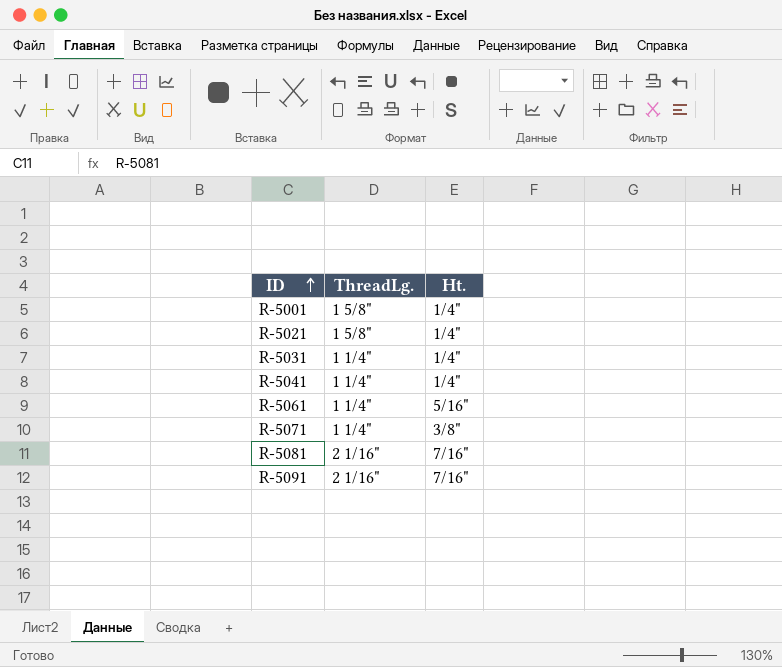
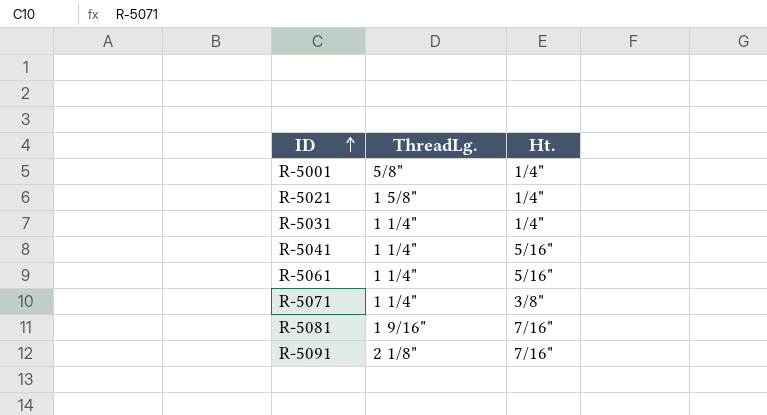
R-5001 | ThreadLg.: 1 5/8" -> 5/8"
R-5041 | Ht.: 1/4" -> 5/16"
R-5081 | ThreadLg.: 2 1/16" -> 1 9/16"
R-5091 | ThreadLg.: 2 1/16" -> 2 1/8"

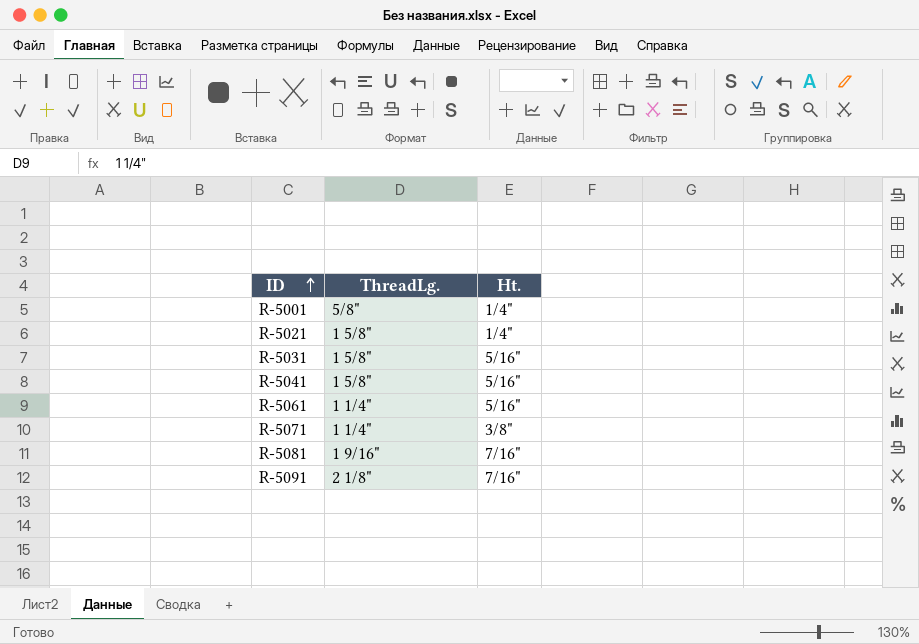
R-5031 | ThreadLg.: 1 1/4" -> 1 5/8"
R-5031 | Ht.: 1/4" -> 5/16"
R-5041 | ThreadLg.: 1 1/4" -> 1 5/8"

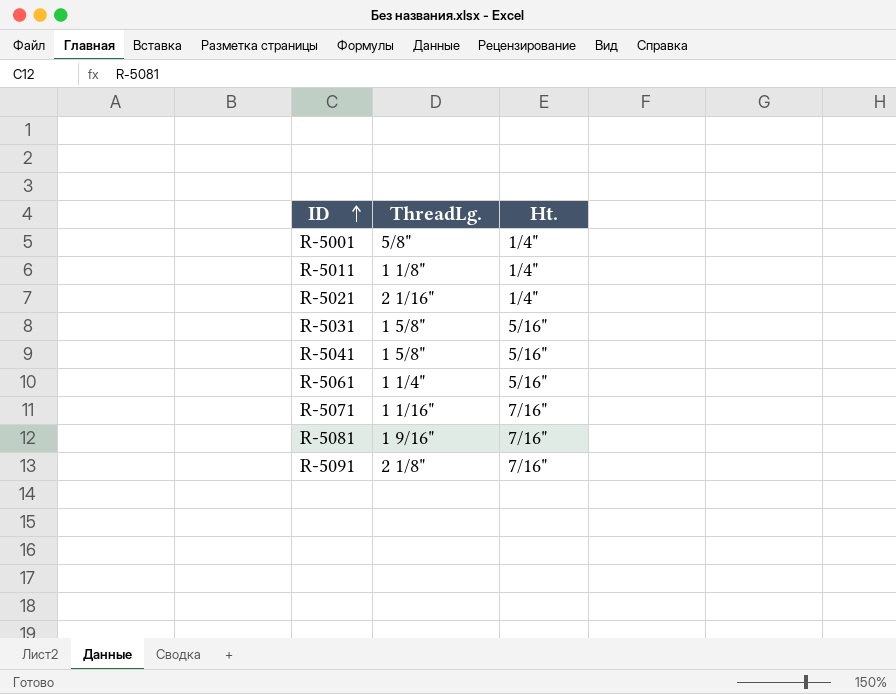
row R-5011: none -> 1 1/8" | 1/4"
R-5021 | ThreadLg.: 1 5/8" -> 2 1/16"
R-5071 | ThreadLg.: 1 1/4" -> 1 1/16"
R-5071 | Ht.: 3/8" -> 7/16"

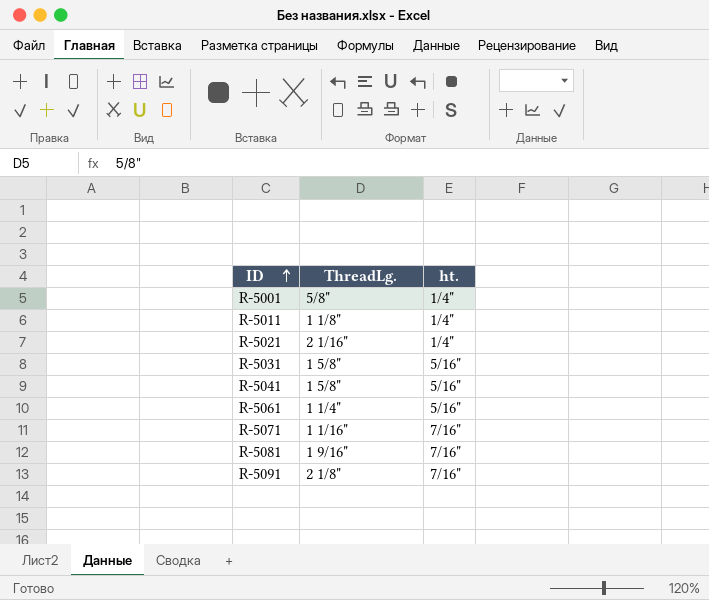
column name: Ht. -> ht.

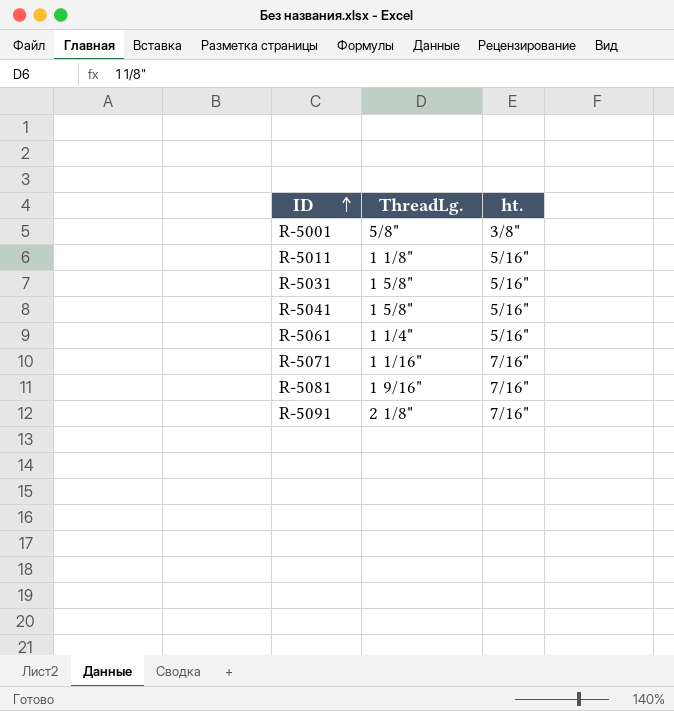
row R-5021: 2 1/16" | 1/4" -> none
R-5001 | ht.: 1/4" -> 3/8"
R-5011 | ht.: 1/4" -> 5/16"

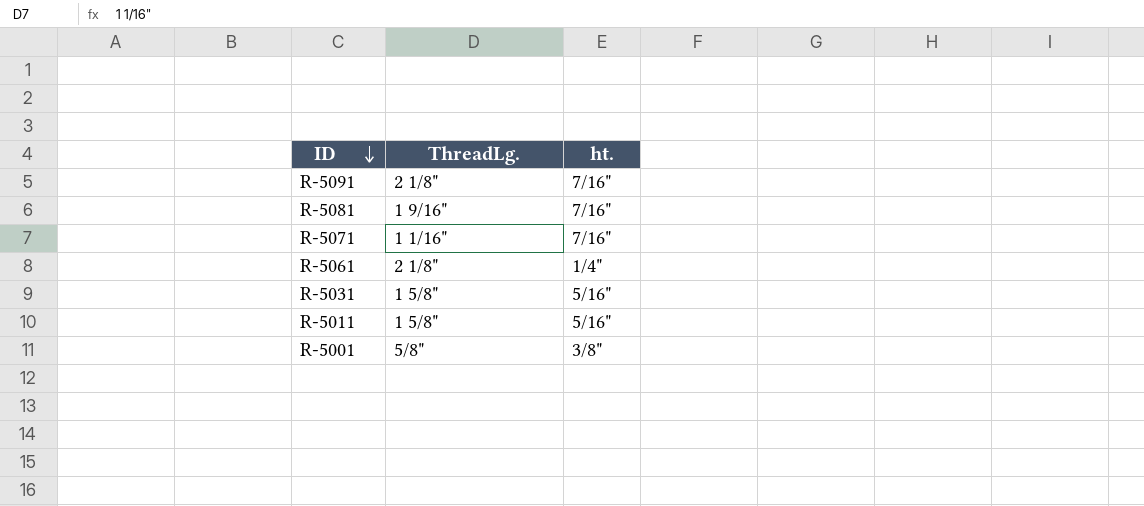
row order: ID ascending -> ID descending
row R-5041: 1 5/8" | 5/16" -> none
R-5061 | ThreadLg.: 1 1/4" -> 2 1/8"
R-5061 | ht.: 5/16" -> 1/4"
R-5011 | ThreadLg.: 1 1/8" -> 1 5/8"

